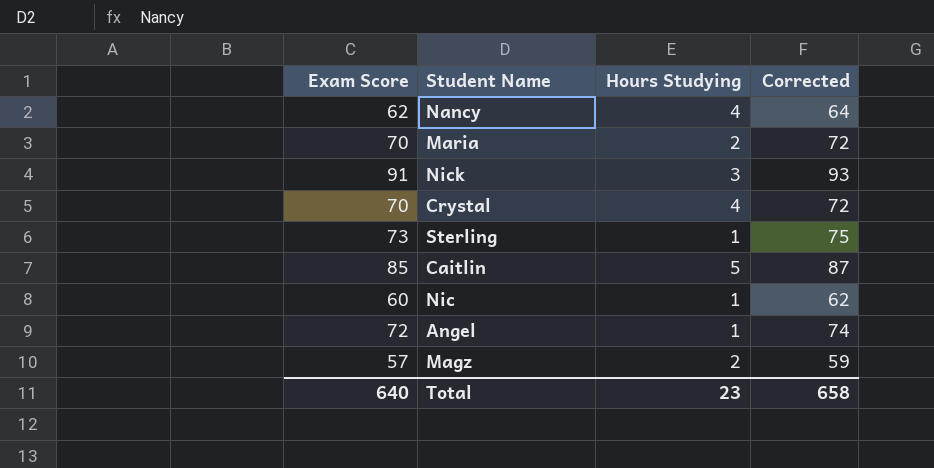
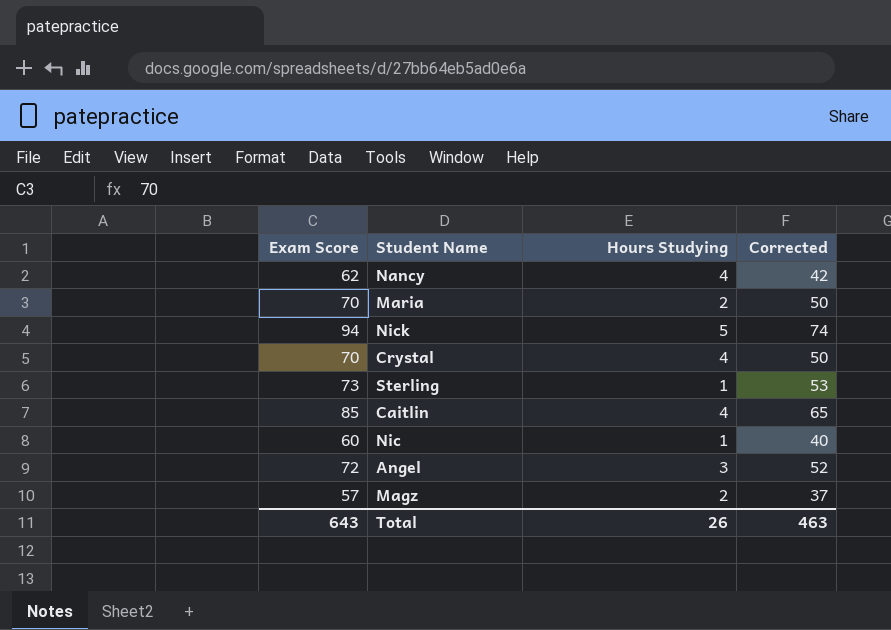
column Corrected | formula: [Exam Score] + 2 -> [Exam Score] - 20
Nick | Exam Score: 91 -> 94
Nick | Hours Studying: 3 -> 5
Caitlin | Hours Studying: 5 -> 4
Angel | Hours Studying: 1 -> 3
Total | Exam Score: 640 -> 643
Total | Hours Studying: 23 -> 26
Total | Corrected: 658 -> 463

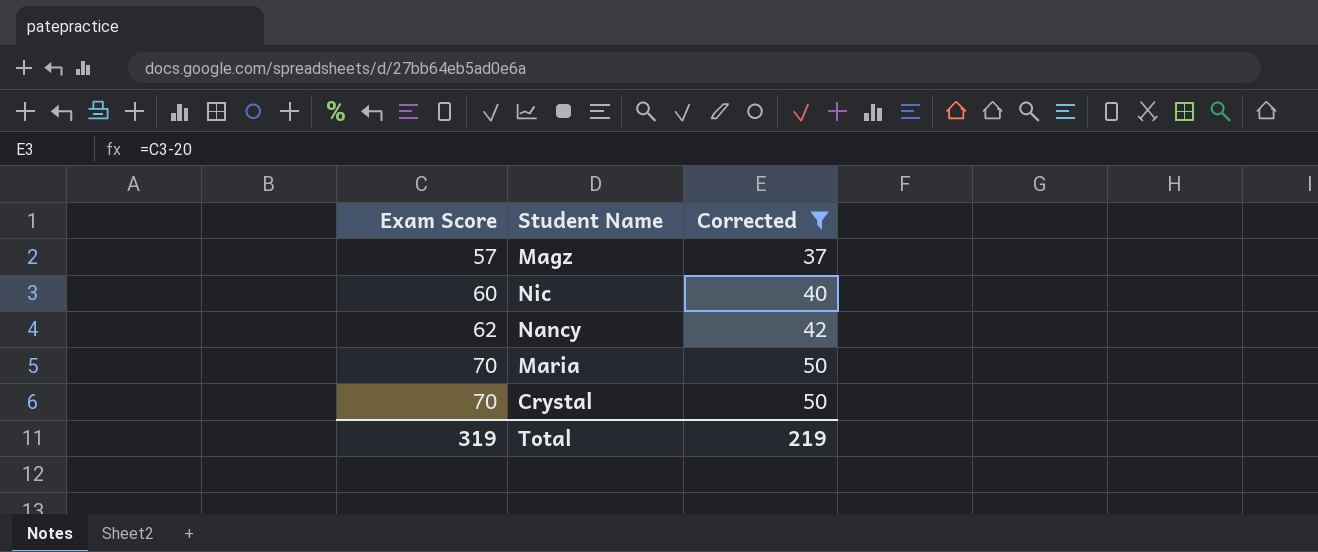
filter: none -> Corrected <= 50
row order: none -> Exam Score ascending
column Hours Studying | position: 3 -> none
Total | Exam Score: 643 -> 319
Total | Corrected: 463 -> 219

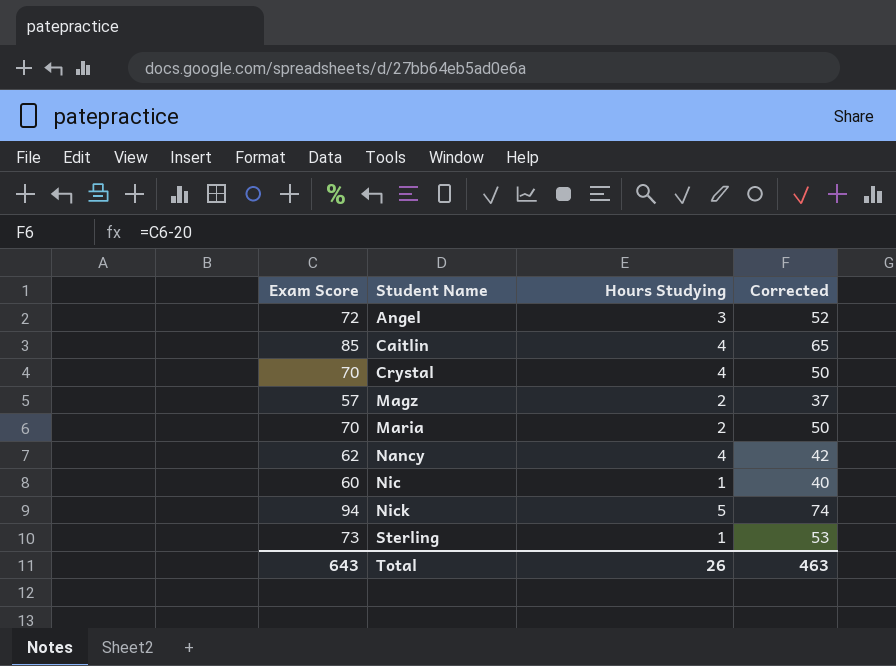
filter: Corrected <= 50 -> none
row order: Exam Score ascending -> Student Name ascending
column Hours Studying | position: none -> 3
Total | Exam Score: 319 -> 643
Total | Corrected: 219 -> 463

